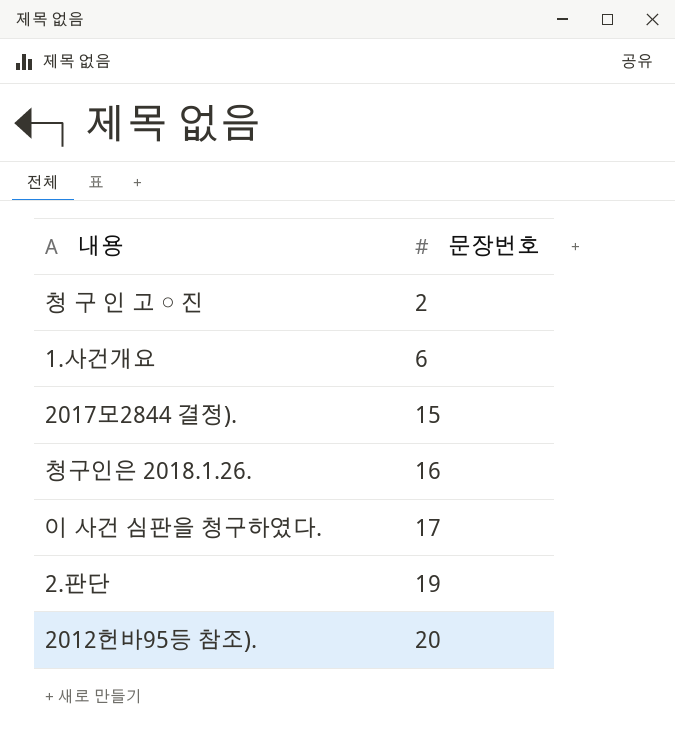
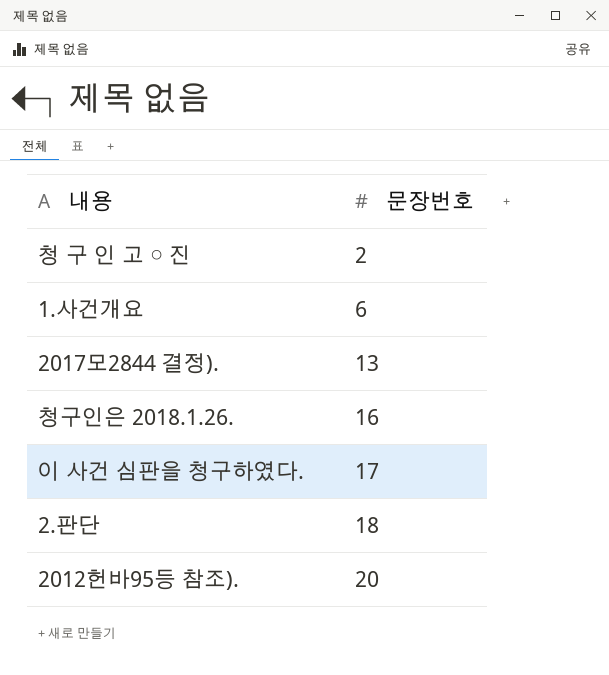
2017모2844 결정). | 문장번호: 15 -> 13
2.판단 | 문장번호: 19 -> 18

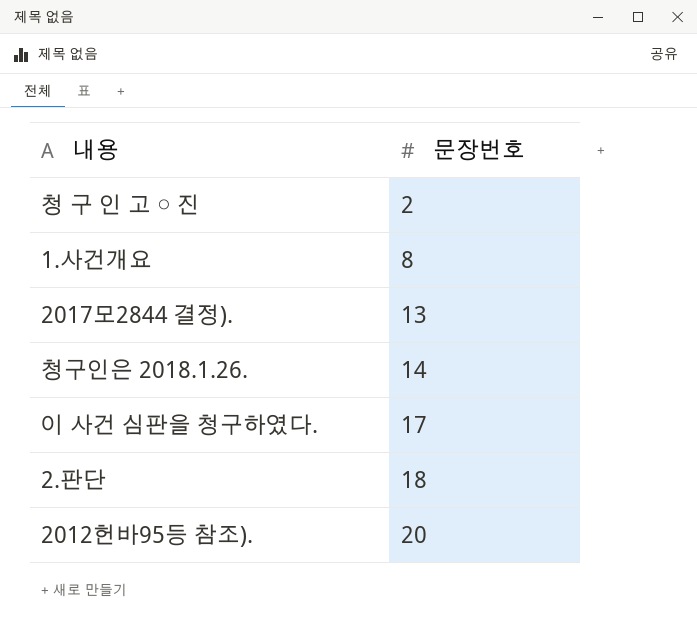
1.사건개요 | 문장번호: 6 -> 8
청구인은 2018.1.26. | 문장번호: 16 -> 14

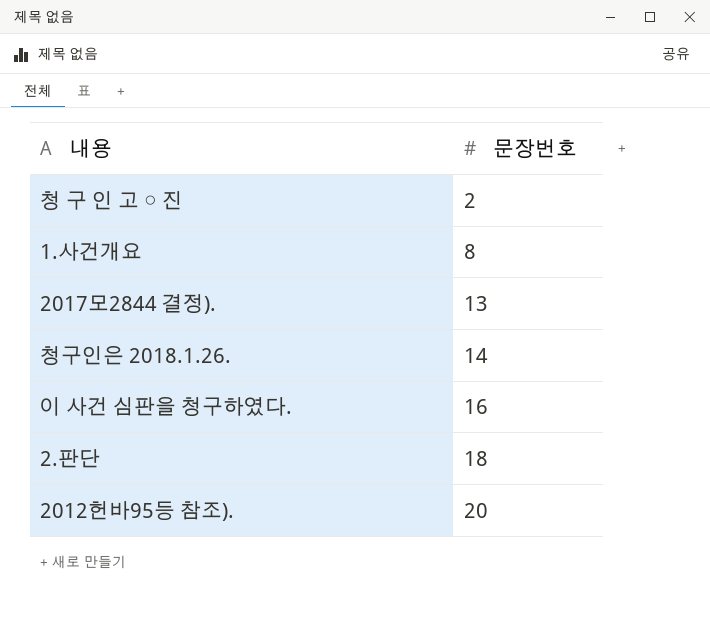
이 사건 심판을 청구하였다. | 문장번호: 17 -> 16

